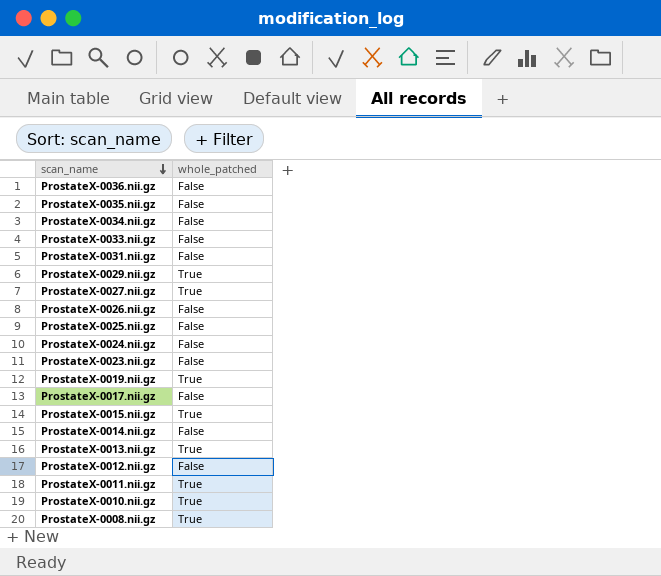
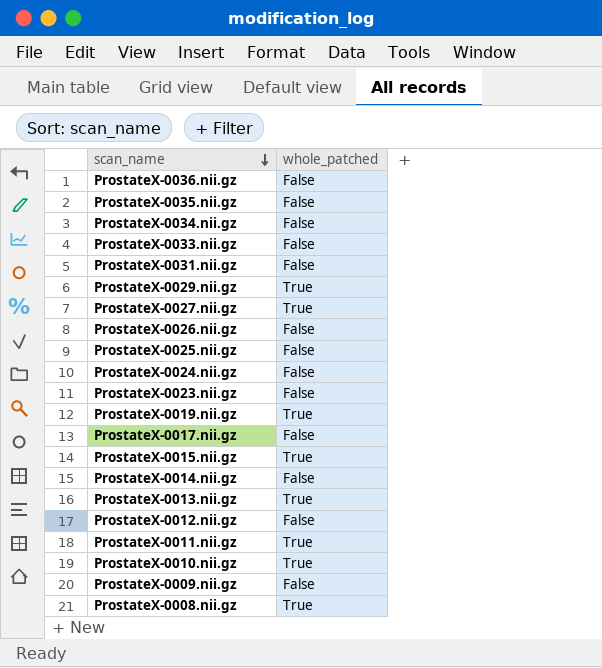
row ProstateX-0009.nii.gz: none -> False

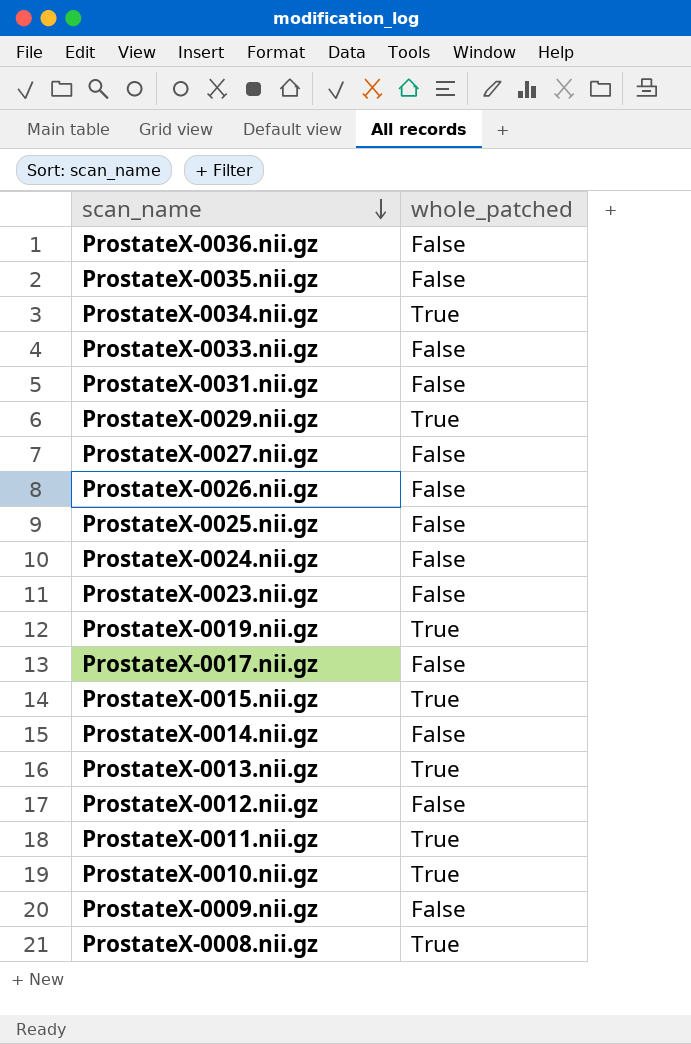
ProstateX-0034.nii.gz | whole_patched: False -> True
ProstateX-0027.nii.gz | whole_patched: True -> False

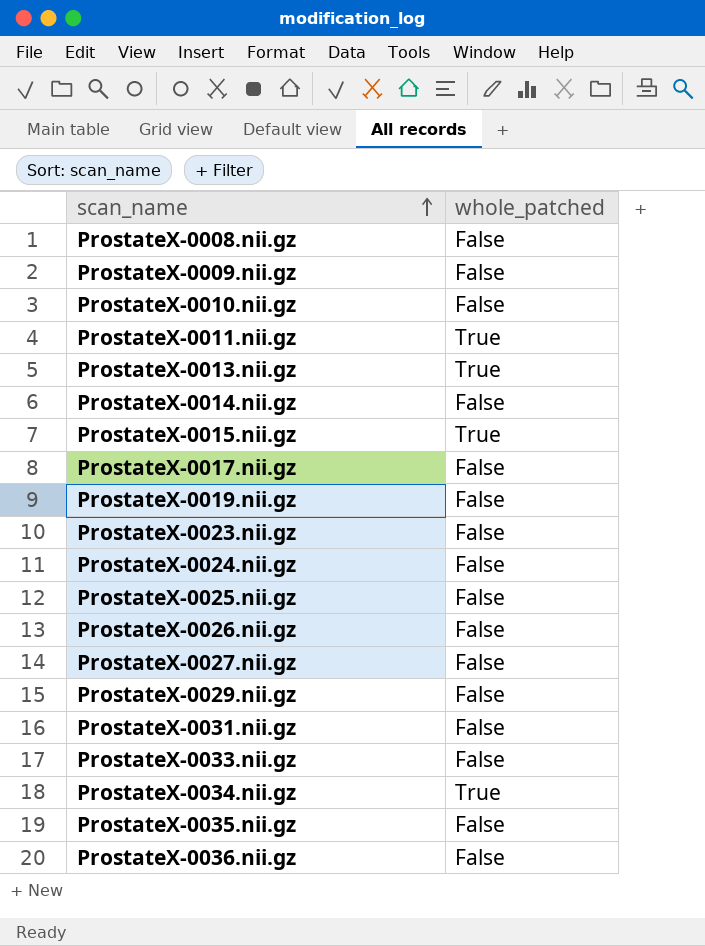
row order: scan_name descending -> scan_name ascending
row ProstateX-0012.nii.gz: False -> none
ProstateX-0008.nii.gz | whole_patched: True -> False
ProstateX-0010.nii.gz | whole_patched: True -> False
ProstateX-0019.nii.gz | whole_patched: True -> False
ProstateX-0029.nii.gz | whole_patched: True -> False

